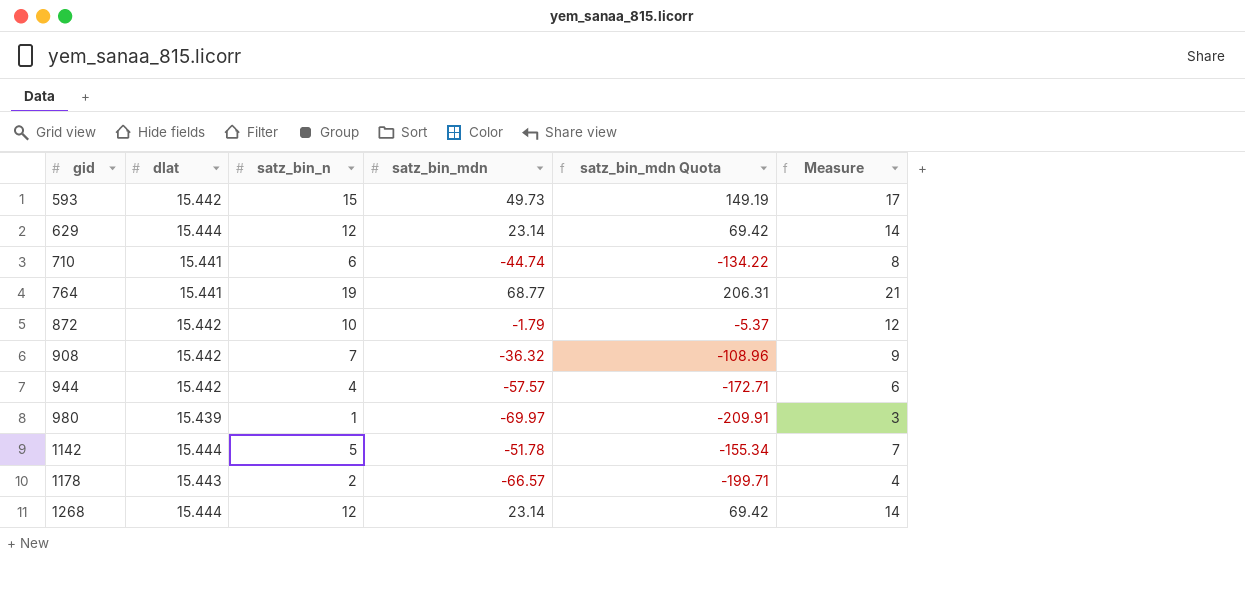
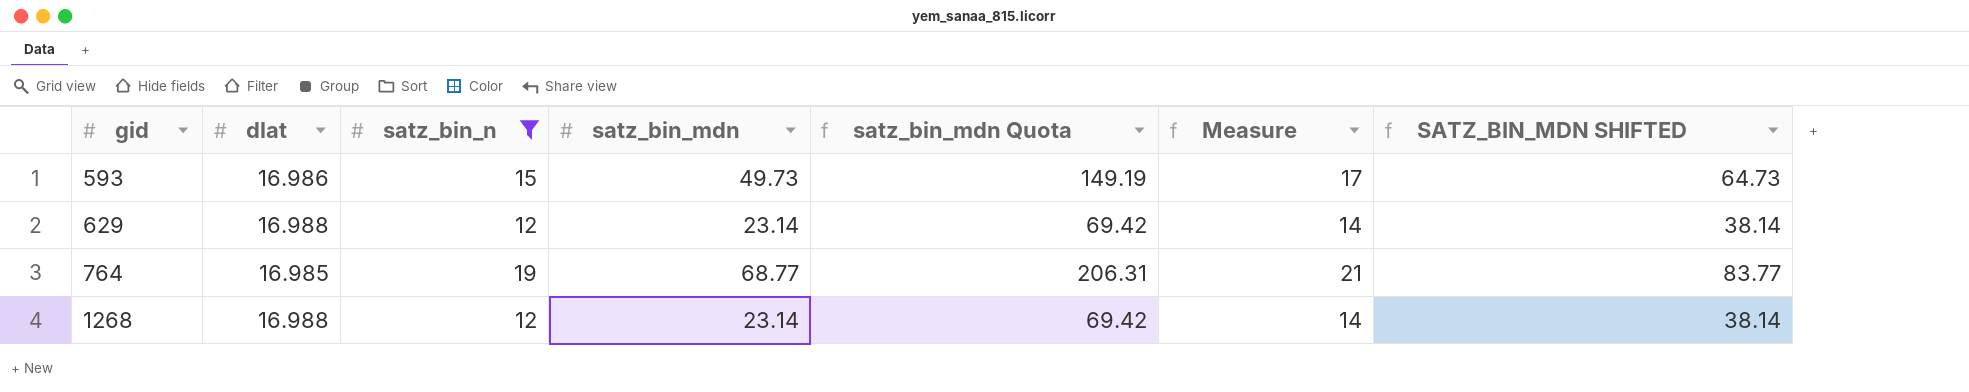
filter: none -> satz_bin_n >= 12
column SATZ_BIN_MDN SHIFTED | formula: none -> [satz_bin_mdn] + 15
593 | dlat: 15.442 -> 16.986
629 | dlat: 15.444 -> 16.988
764 | dlat: 15.441 -> 16.985
1268 | dlat: 15.444 -> 16.988

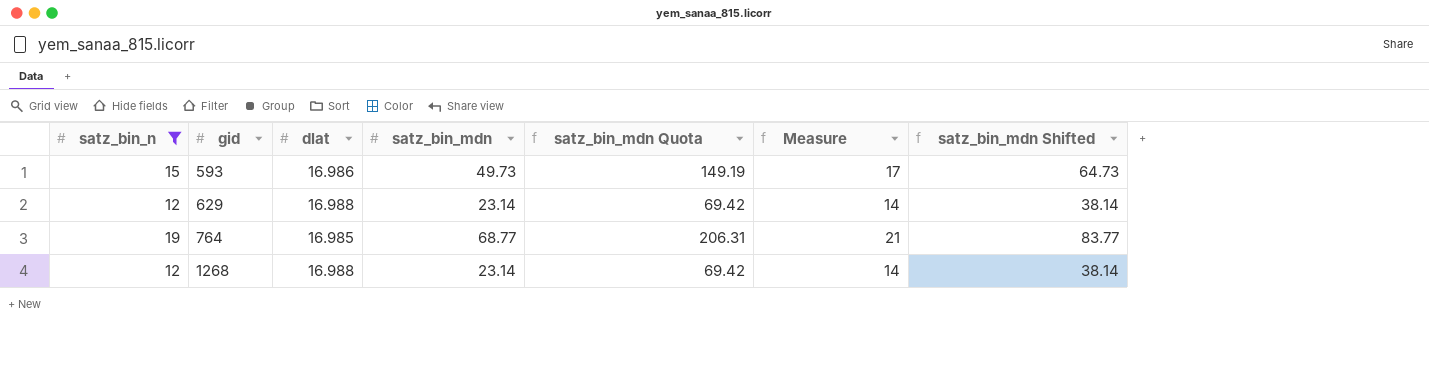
column satz_bin_n | position: 3 -> 1
column name: SATZ_BIN_MDN SHIFTED -> satz_bin_mdn Shifted

